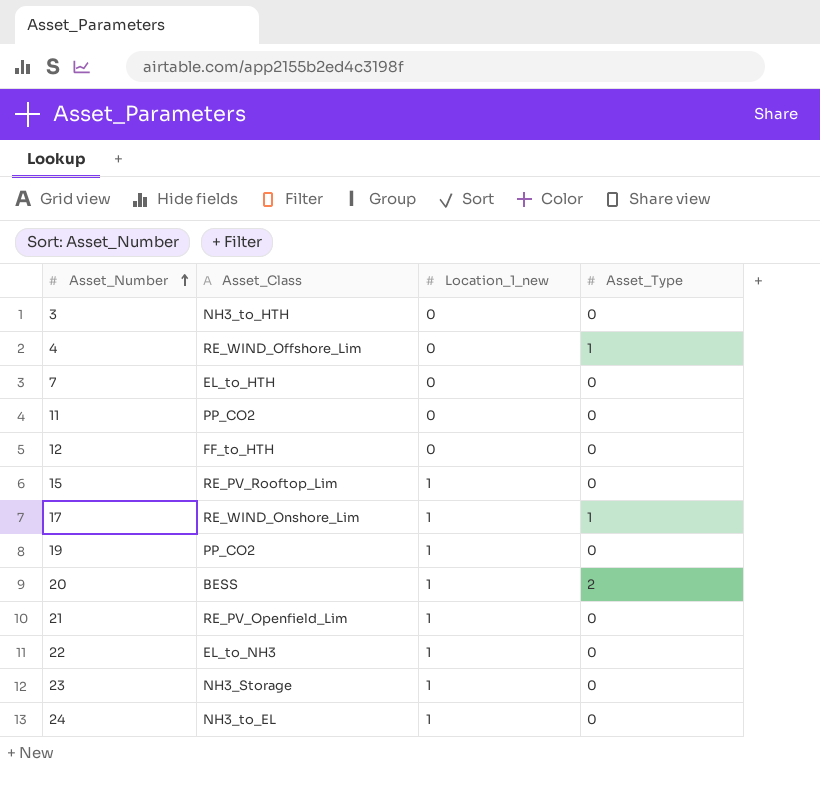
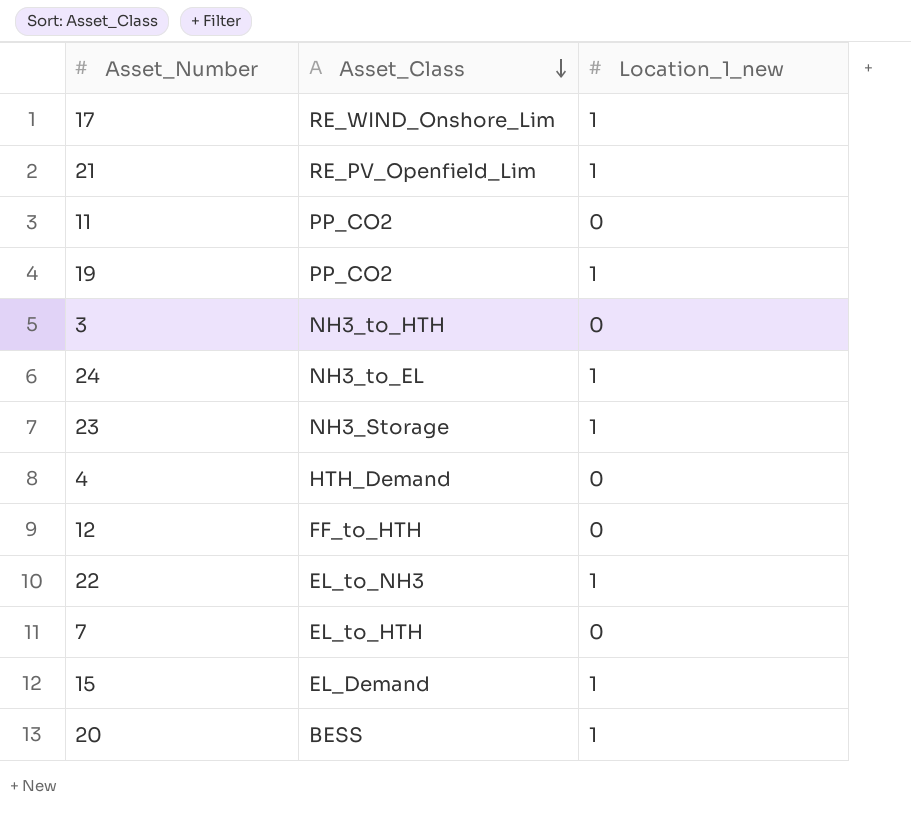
row order: Asset_Number ascending -> Asset_Class descending
column Asset_Type | position: 4 -> none
4 | Asset_Class: RE_WIND_Offshore_Lim -> HTH_Demand
15 | Asset_Class: RE_PV_Rooftop_Lim -> EL_Demand

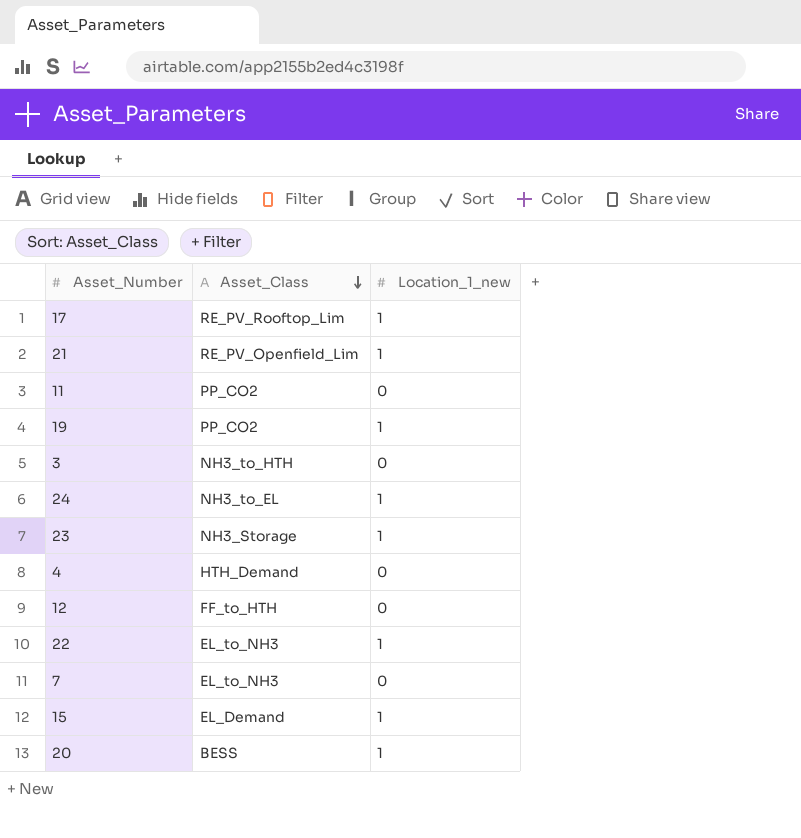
17 | Asset_Class: RE_WIND_Onshore_Lim -> RE_PV_Rooftop_Lim
7 | Asset_Class: EL_to_HTH -> EL_to_NH3

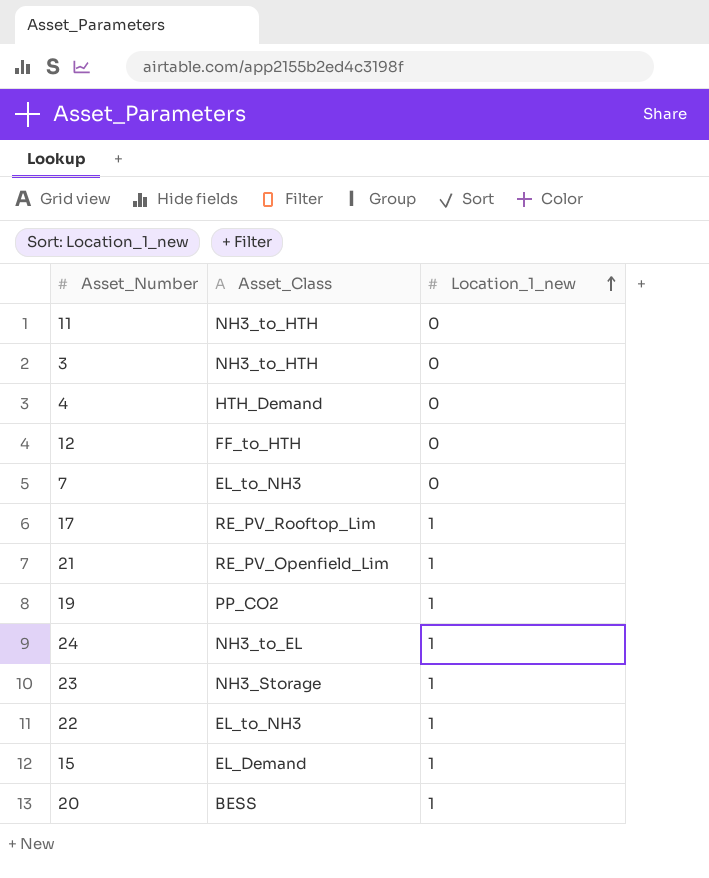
row order: Asset_Class descending -> Location_1_new ascending
11 | Asset_Class: PP_CO2 -> NH3_to_HTH

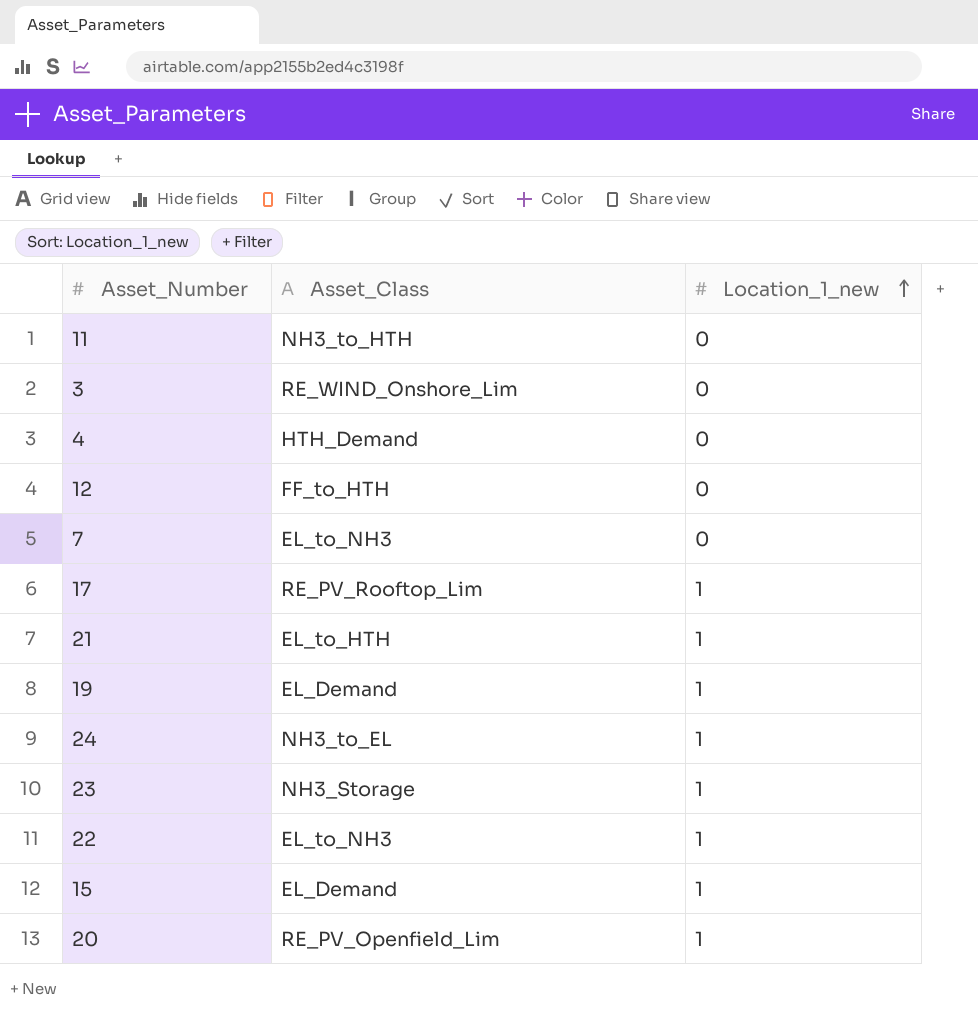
3 | Asset_Class: NH3_to_HTH -> RE_WIND_Onshore_Lim
21 | Asset_Class: RE_PV_Openfield_Lim -> EL_to_HTH
19 | Asset_Class: PP_CO2 -> EL_Demand
20 | Asset_Class: BESS -> RE_PV_Openfield_Lim

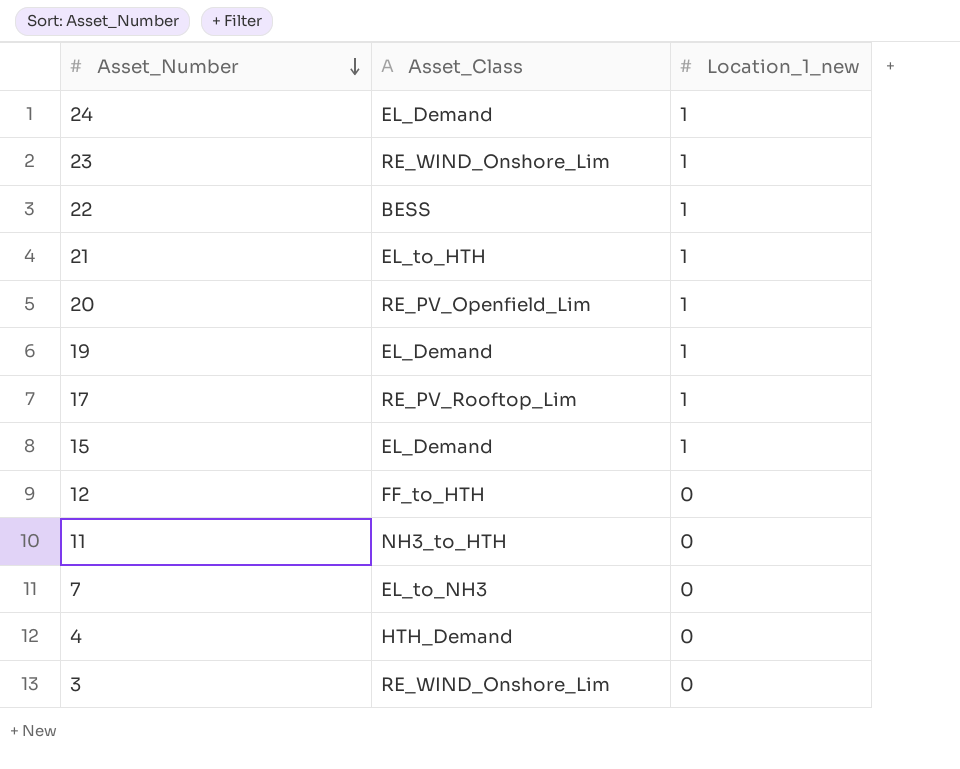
row order: Location_1_new ascending -> Asset_Number descending
24 | Asset_Class: NH3_to_EL -> EL_Demand
23 | Asset_Class: NH3_Storage -> RE_WIND_Onshore_Lim
22 | Asset_Class: EL_to_NH3 -> BESS

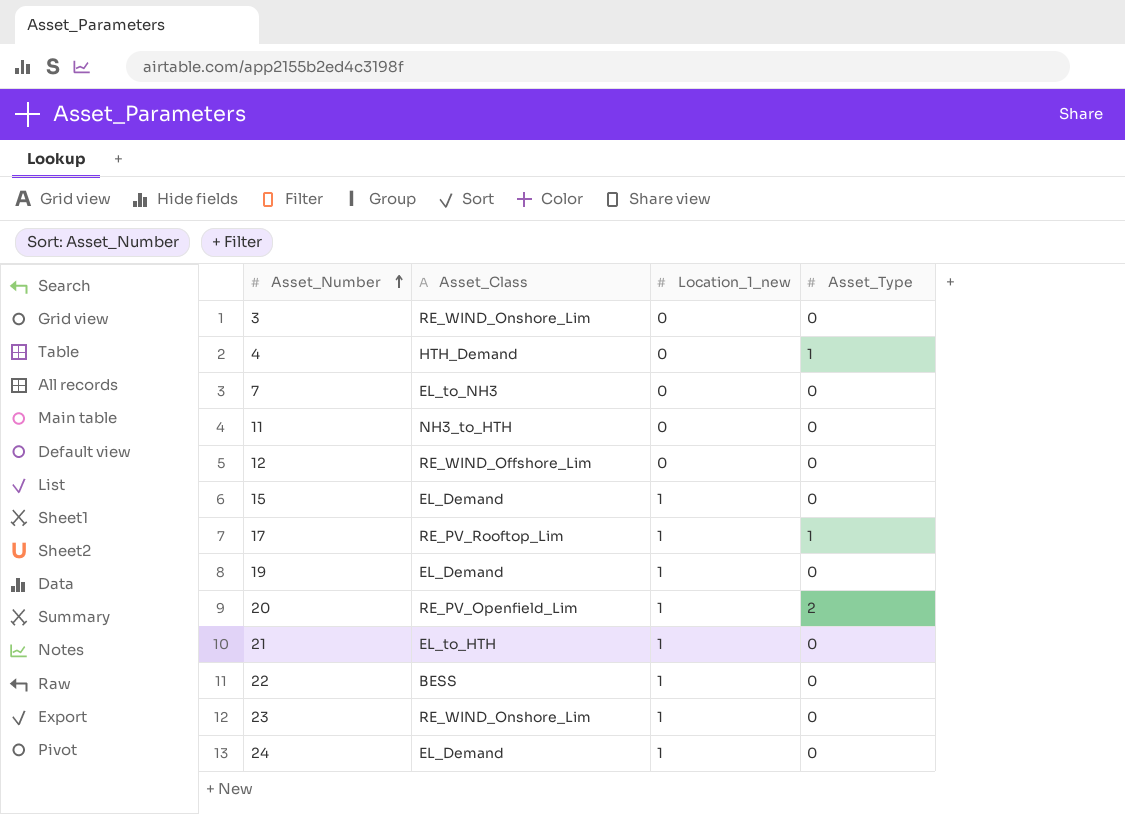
row order: Asset_Number descending -> Asset_Number ascending
column Asset_Type | position: none -> 4
12 | Asset_Class: FF_to_HTH -> RE_WIND_Offshore_Lim

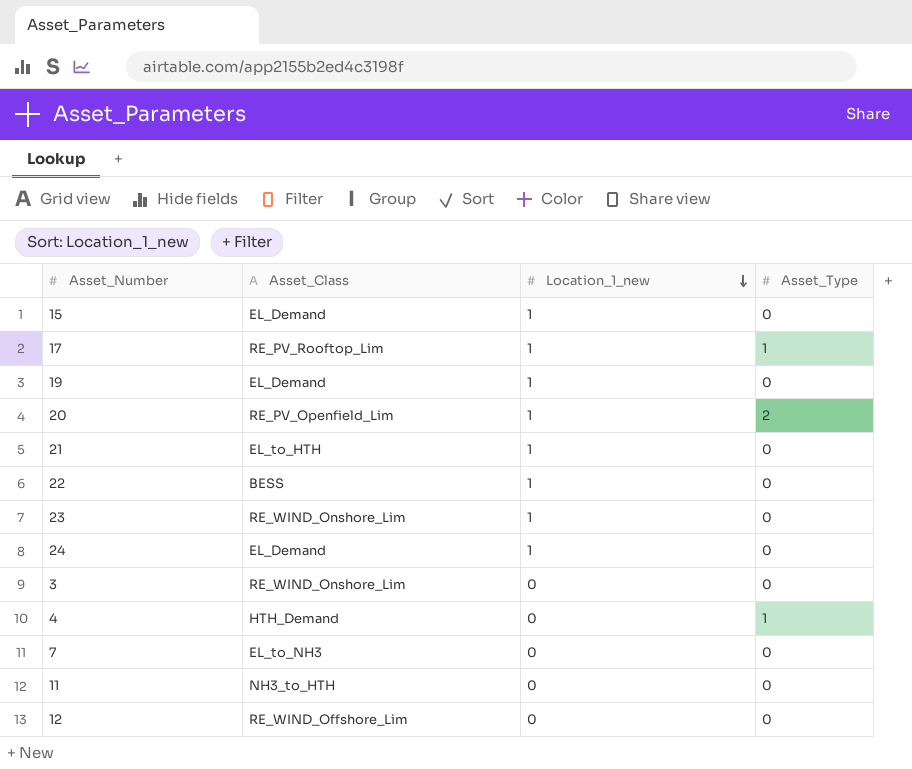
row order: Asset_Number ascending -> Location_1_new descending

